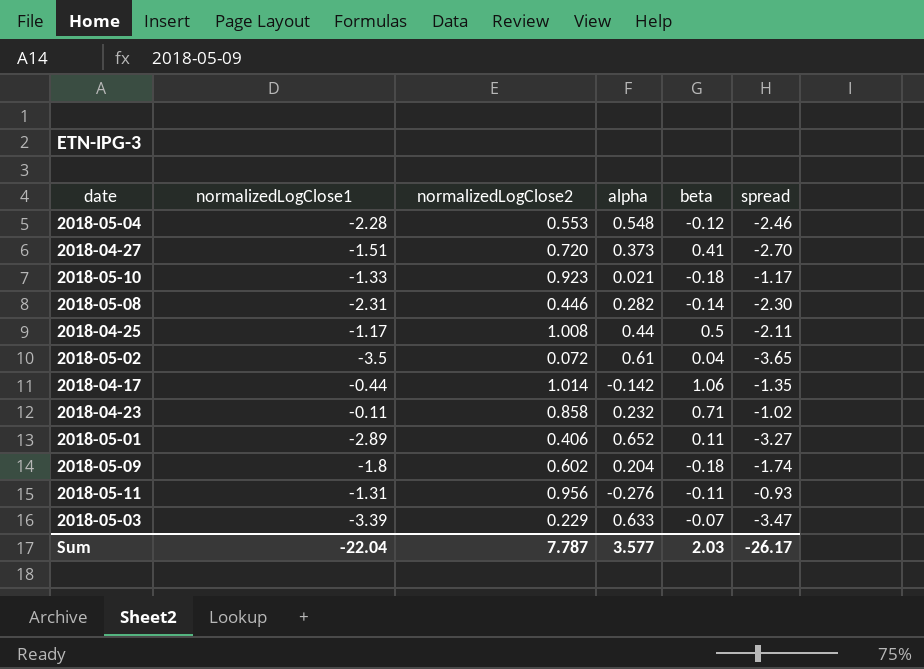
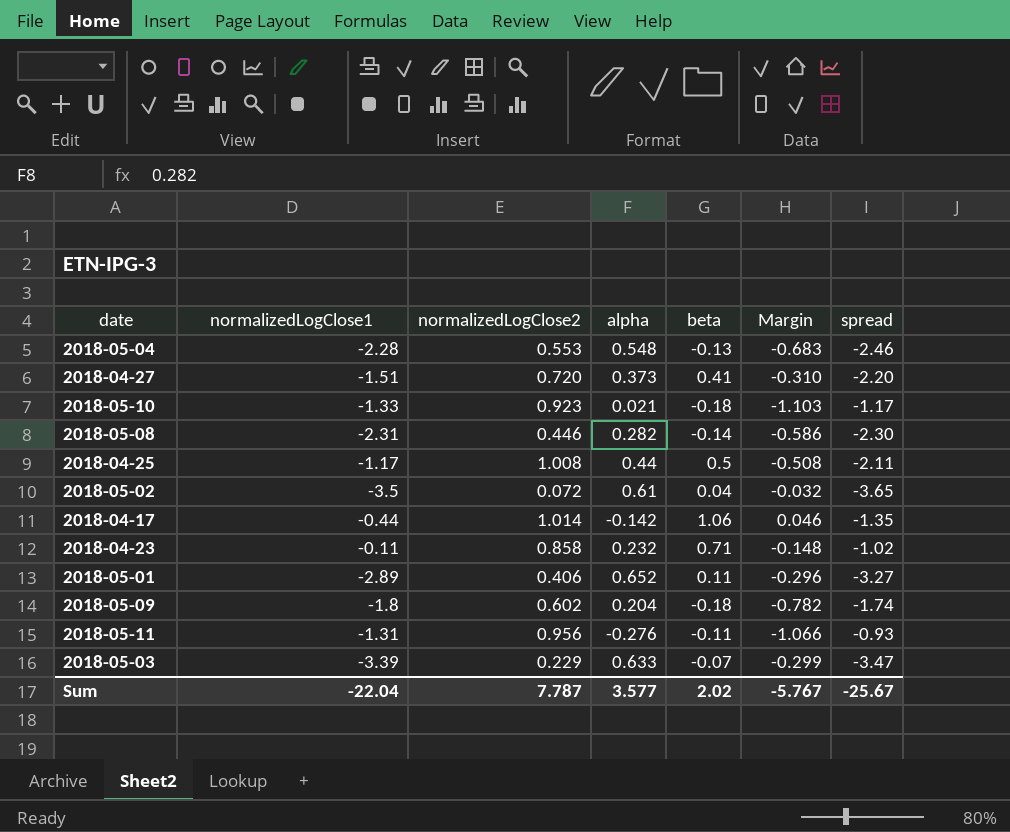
column Margin | formula: none -> [beta] - [normalizedLogClose2]
2018-05-04 | beta: -0.12 -> -0.13
2018-04-27 | spread: -2.70 -> -2.20
Sum | beta: 2.03 -> 2.02
Sum | spread: -26.17 -> -25.67

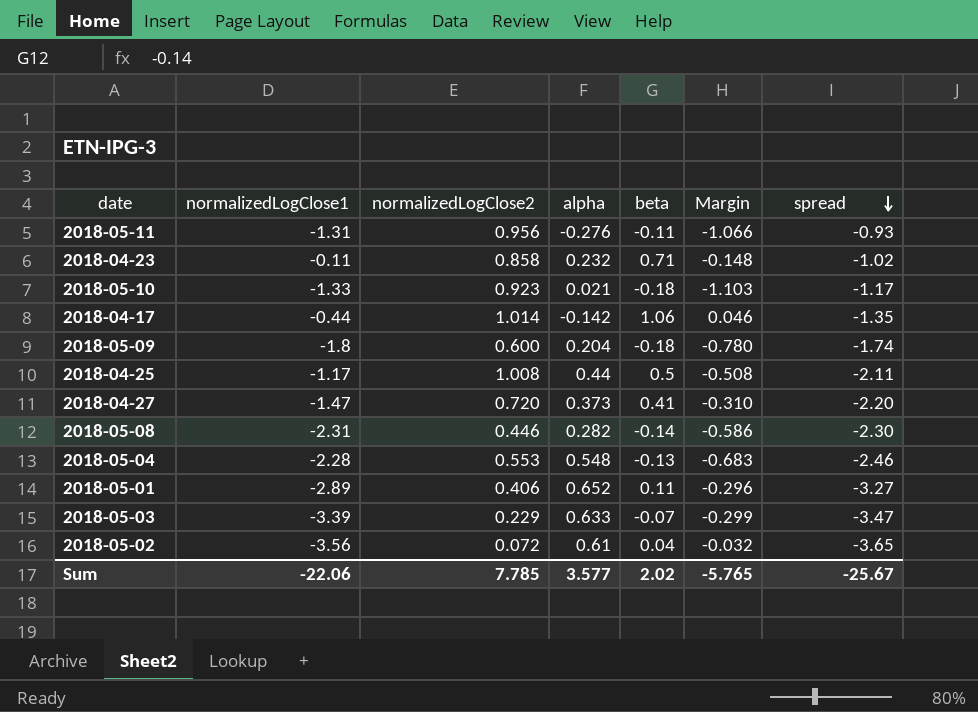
row order: none -> spread descending
2018-05-09 | normalizedLogClose2: 0.602 -> 0.600
2018-05-09 | Margin: -0.782 -> -0.780
2018-04-27 | normalizedLogClose1: -1.51 -> -1.47
2018-05-02 | normalizedLogClose1: -3.5 -> -3.56
Sum | normalizedLogClose1: -22.04 -> -22.06
Sum | normalizedLogClose2: 7.787 -> 7.785
Sum | Margin: -5.767 -> -5.765

